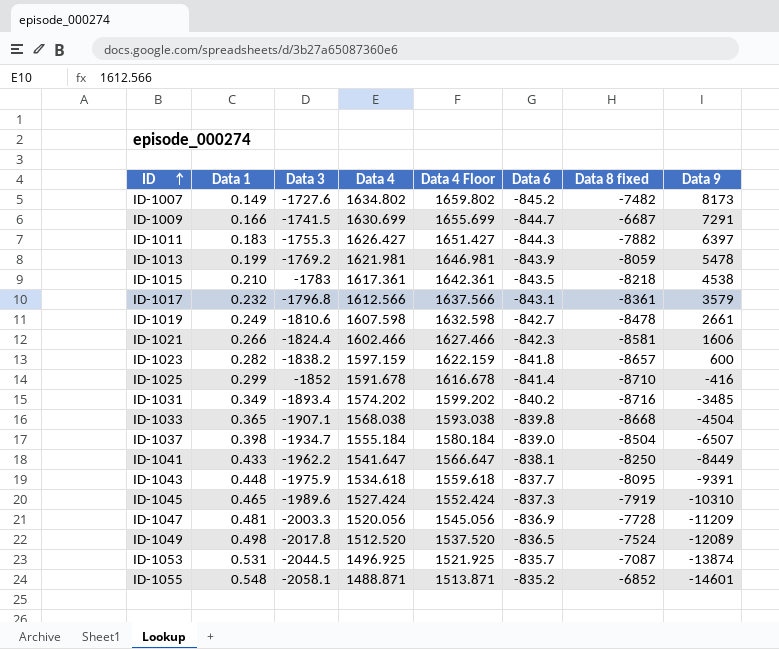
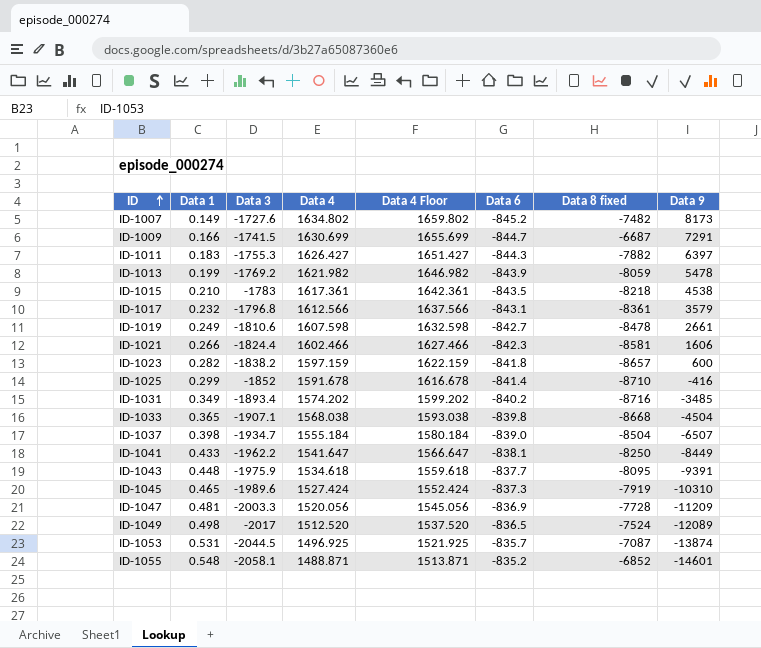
ID-1013 | Data 4: 1621.981 -> 1621.982
ID-1013 | Data 4 Floor: 1646.981 -> 1646.982
ID-1049 | Data 3: -2017.8 -> -2017

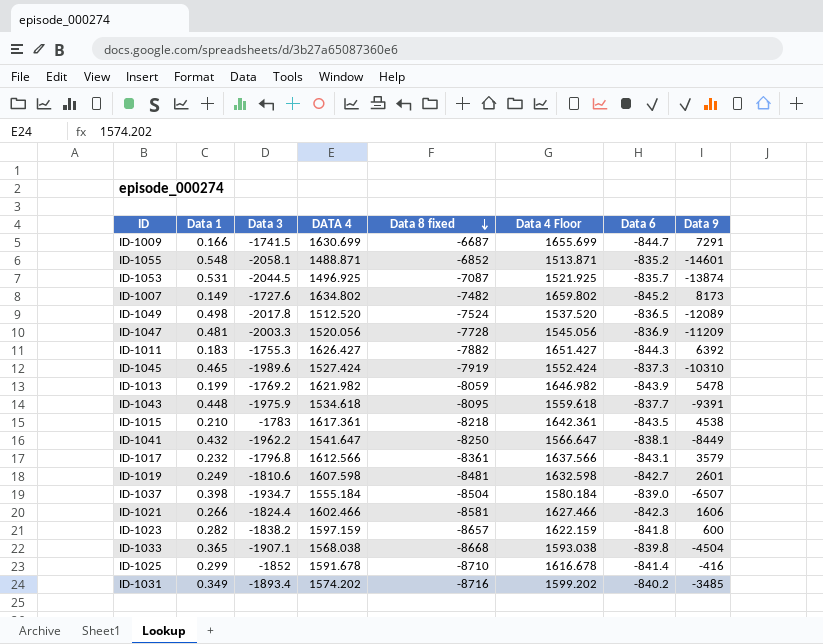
row order: ID ascending -> Data 8 fixed descending
column name: Data 4 -> DATA 4
column Data 8 fixed | position: 7 -> 5
ID-1049 | Data 3: -2017 -> -2017.8
ID-1011 | Data 9: 6397 -> 6392
ID-1041 | Data 1: 0.433 -> 0.432
ID-1019 | Data 8 fixed: -8478 -> -8481
ID-1019 | Data 9: 2661 -> 2601

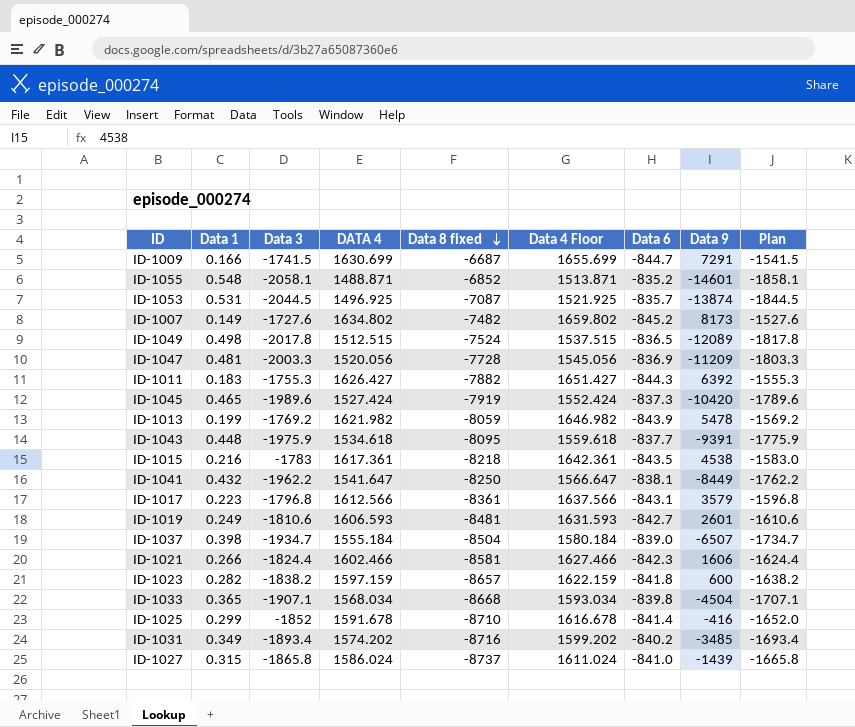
column Plan | formula: none -> [Data 3] + 200
ID-1049 | DATA 4: 1512.520 -> 1512.515
ID-1049 | Data 4 Floor: 1537.520 -> 1537.515
ID-1045 | Data 9: -10310 -> -10420
ID-1015 | Data 1: 0.210 -> 0.216
ID-1017 | Data 1: 0.232 -> 0.223
ID-1019 | DATA 4: 1607.598 -> 1606.593
ID-1019 | Data 4 Floor: 1632.598 -> 1631.593
ID-1033 | DATA 4: 1568.038 -> 1568.034
ID-1033 | Data 4 Floor: 1593.038 -> 1593.034
row ID-1027: none -> 0.315 | -1865.8 | 1586.024 | -8737 | 1611.024 | -841.0 | -1439 | -1665.8

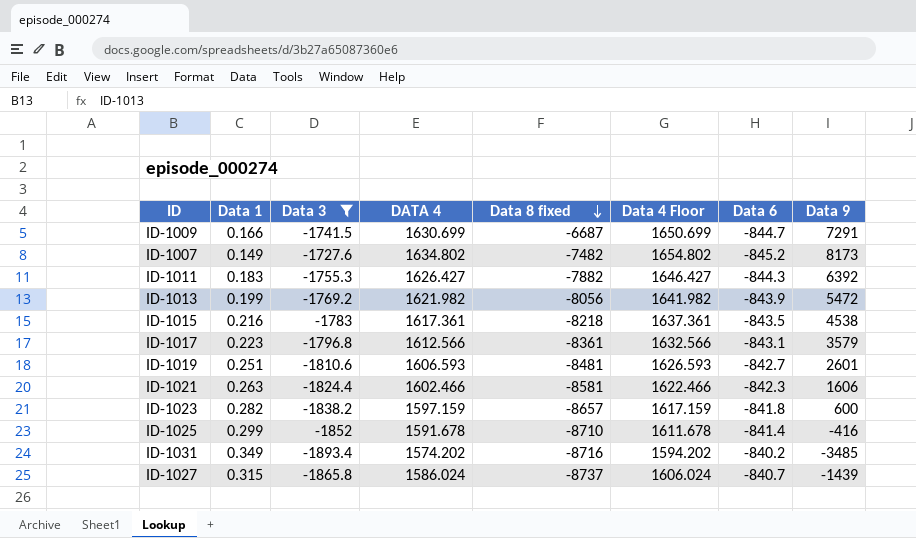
filter: none -> Data 3 >= -1893.4
column Plan | formula: [Data 3] + 200 -> none
column Data 4 Floor | formula: [DATA 4] + 25 -> [DATA 4] + 20
ID-1013 | Data 8 fixed: -8059 -> -8056
ID-1013 | Data 9: 5478 -> 5472
ID-1019 | Data 1: 0.249 -> 0.251
ID-1021 | Data 1: 0.266 -> 0.263
ID-1027 | Data 6: -841.0 -> -840.7

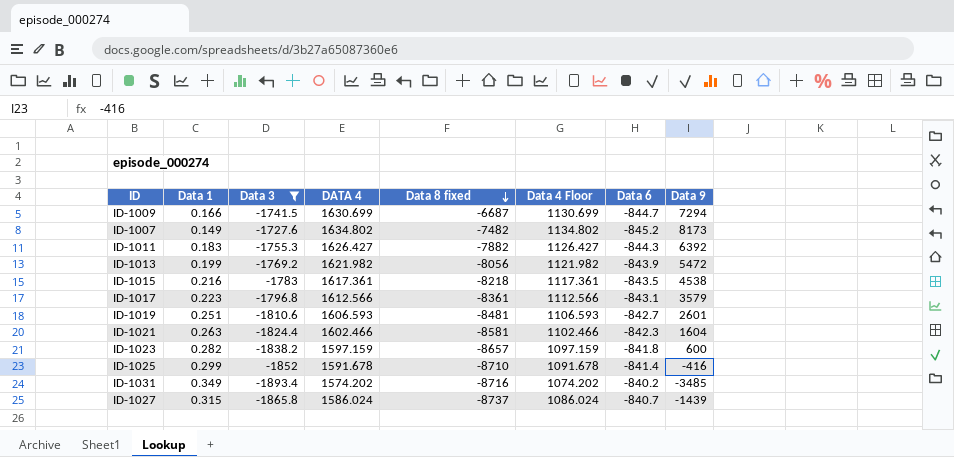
column Data 4 Floor | formula: [DATA 4] + 20 -> [DATA 4] - 500
ID-1009 | Data 9: 7291 -> 7294
ID-1021 | Data 9: 1606 -> 1604

